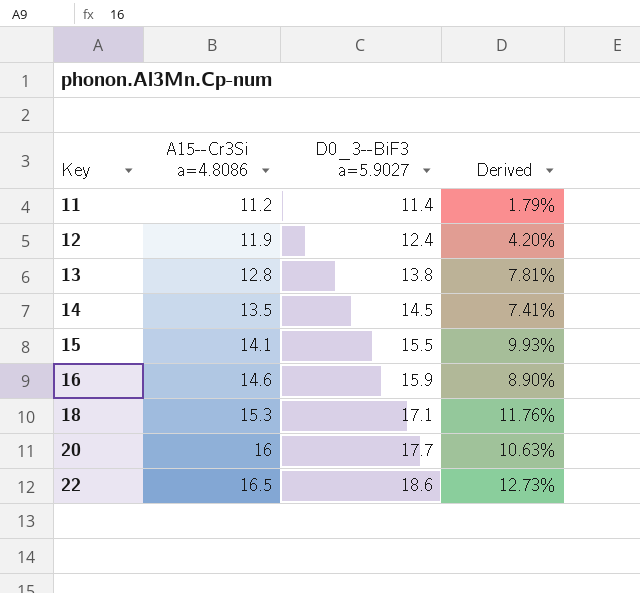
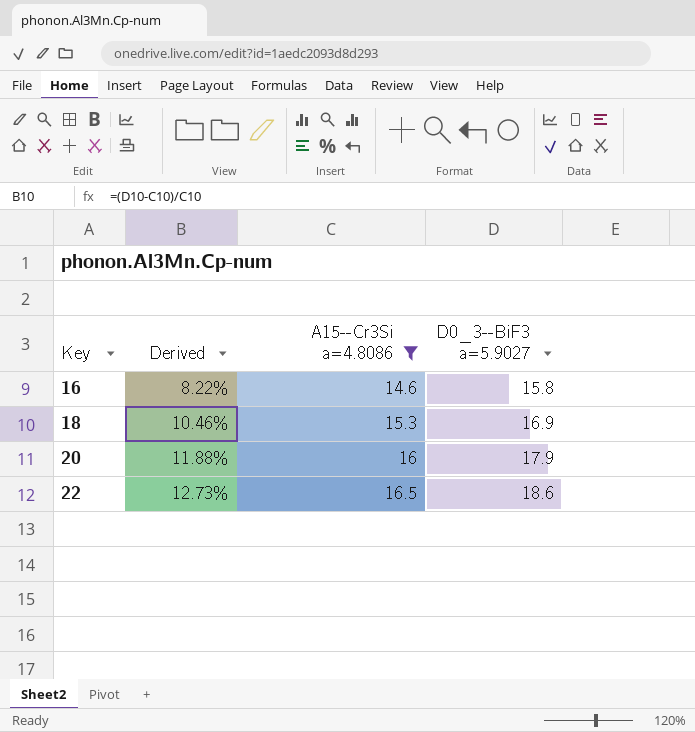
filter: none -> A15--Cr3Si a=4.8086 >= 14.6
column Derived | position: 4 -> 2
16 | Derived: 8.90% -> 8.22%
16 | D0_3--BiF3 a=5.9027: 15.9 -> 15.8
18 | Derived: 11.76% -> 10.46%
18 | D0_3--BiF3 a=5.9027: 17.1 -> 16.9
20 | Derived: 10.63% -> 11.88%
20 | D0_3--BiF3 a=5.9027: 17.7 -> 17.9

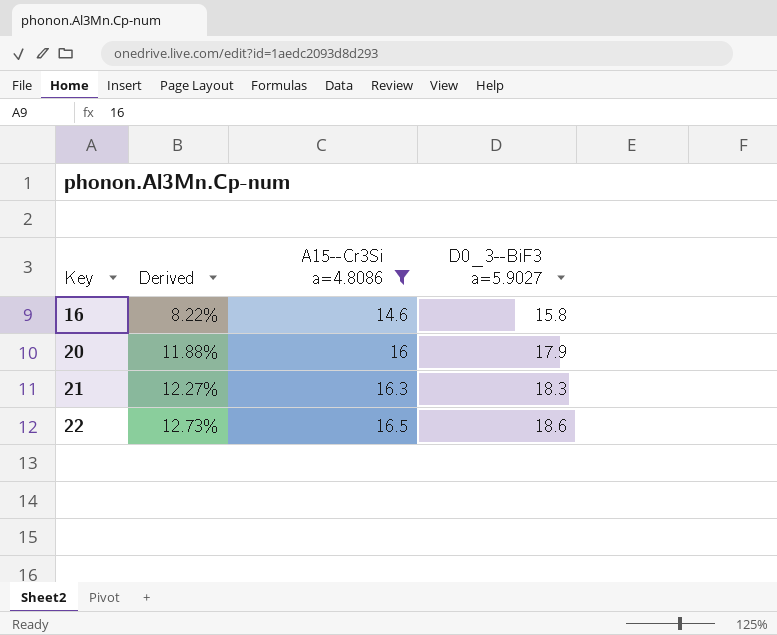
row 18: 10.46% | 15.3 | 16.9 -> none
row 21: none -> 12.27% | 16.3 | 18.3

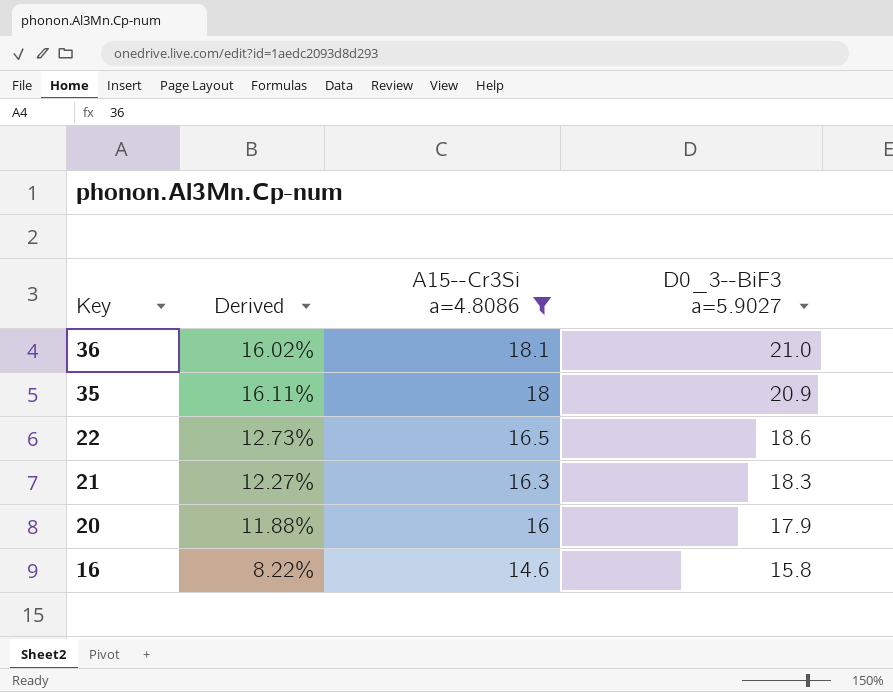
row order: Key ascending -> Key descending
row 36: none -> 16.02% | 18.1 | 21.0
row 35: none -> 16.11% | 18 | 20.9

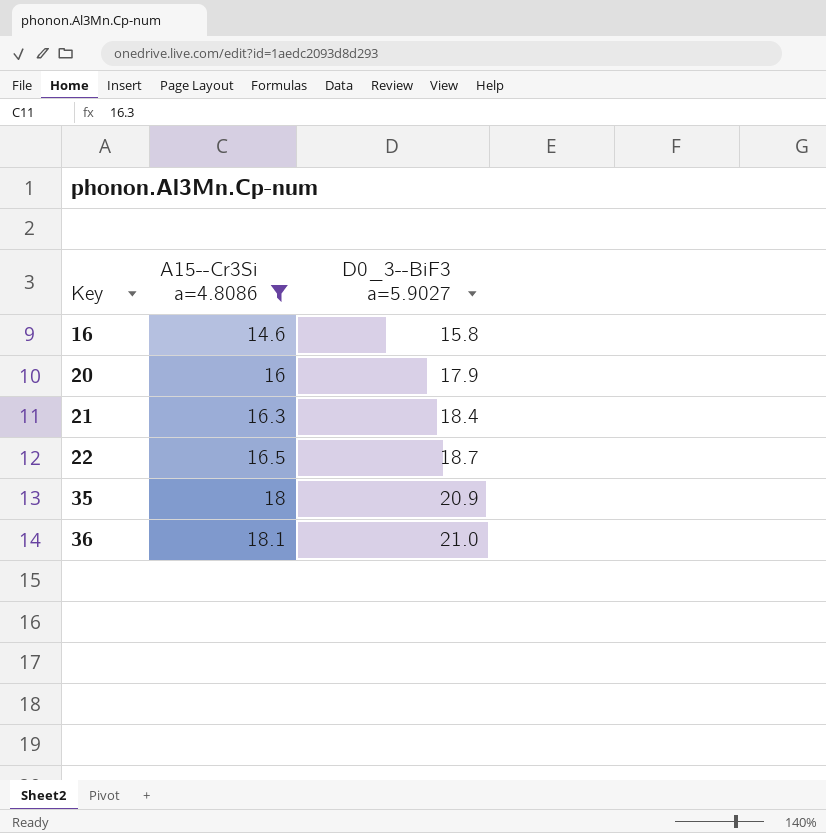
row order: Key descending -> Key ascending
column Derived | formula: ([D0_3--BiF3 a=5.9027] - [A15--Cr3Si a=4.8086]) / [A15--Cr3Si a=4.8086] -> none
21 | D0_3--BiF3 a=5.9027: 18.3 -> 18.4
22 | D0_3--BiF3 a=5.9027: 18.6 -> 18.7

